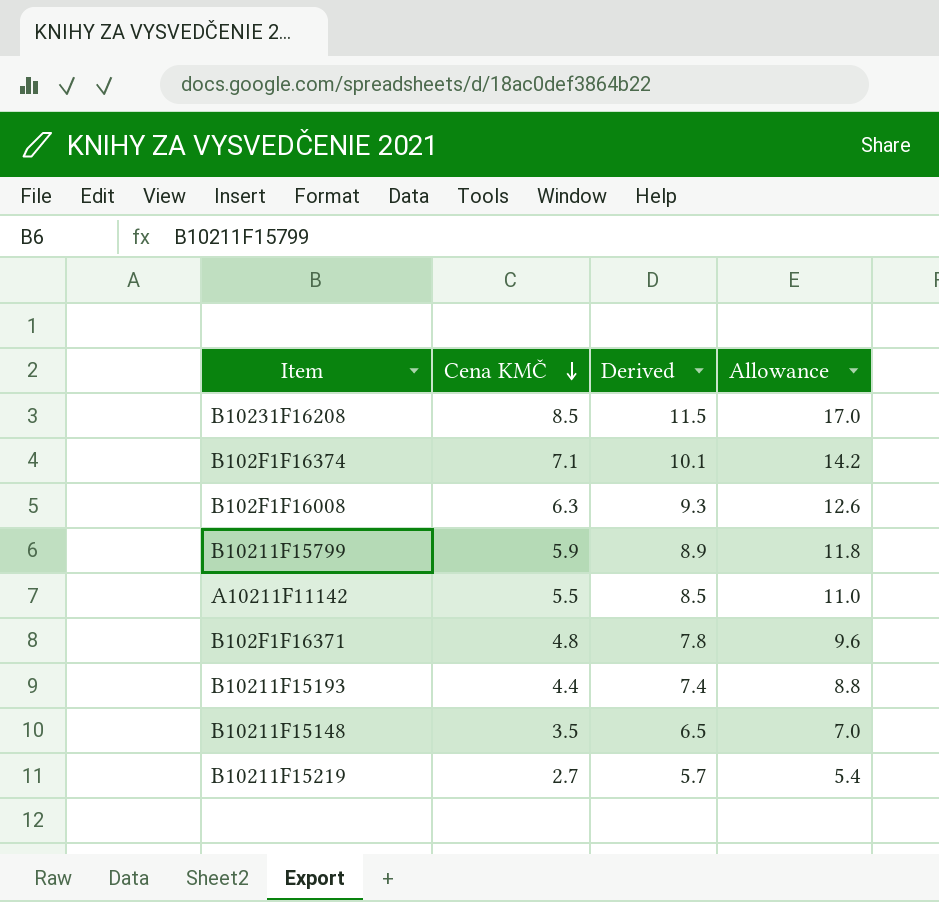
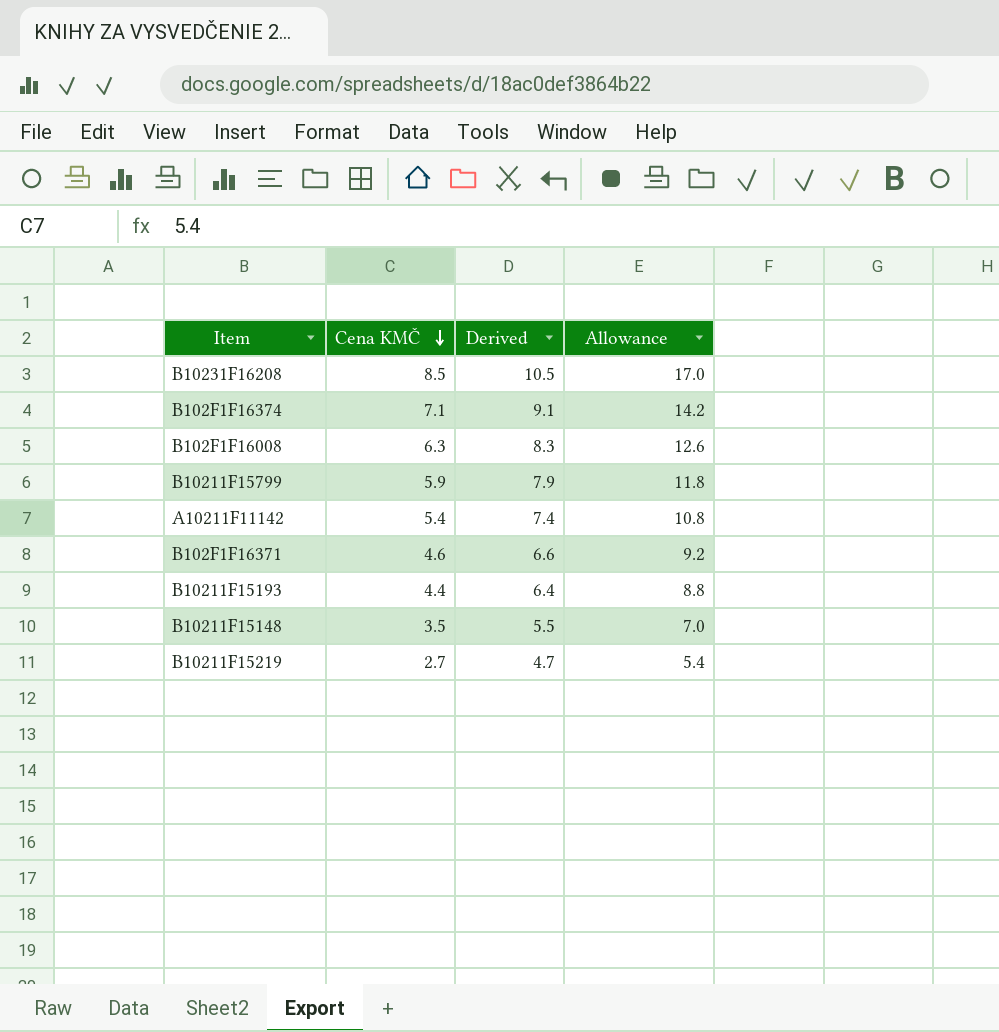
column Derived | formula: [Cena KMČ] + 3 -> [Cena KMČ] + 2
A10211F11142 | Cena KMČ: 5.5 -> 5.4
A10211F11142 | Allowance: 11.0 -> 10.8
B102F1F16371 | Cena KMČ: 4.8 -> 4.6
B102F1F16371 | Allowance: 9.6 -> 9.2

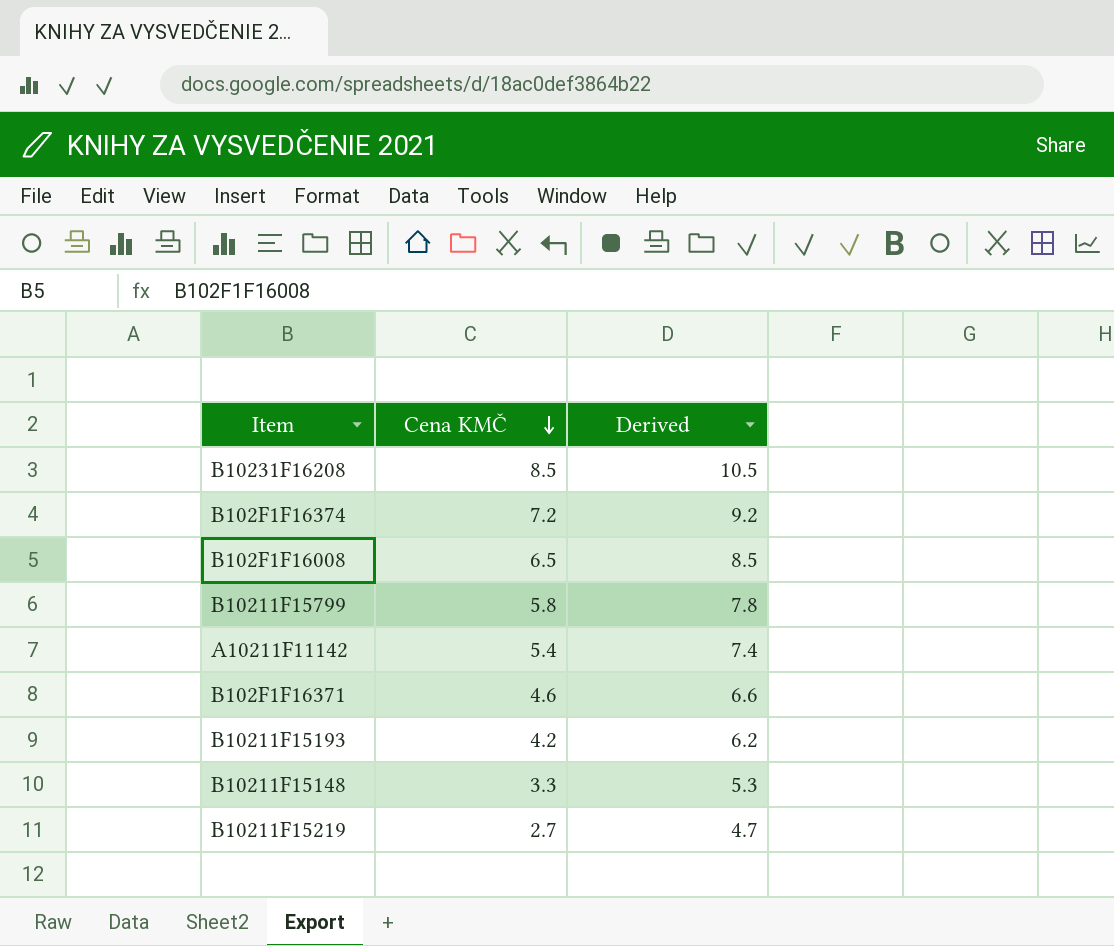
column Allowance | formula: [Cena KMČ] * 2 -> none
B102F1F16374 | Cena KMČ: 7.1 -> 7.2
B102F1F16374 | Derived: 9.1 -> 9.2
B102F1F16008 | Cena KMČ: 6.3 -> 6.5
B102F1F16008 | Derived: 8.3 -> 8.5
B10211F15799 | Cena KMČ: 5.9 -> 5.8
B10211F15799 | Derived: 7.9 -> 7.8
B10211F15193 | Cena KMČ: 4.4 -> 4.2
B10211F15193 | Derived: 6.4 -> 6.2
B10211F15148 | Cena KMČ: 3.5 -> 3.3
B10211F15148 | Derived: 5.5 -> 5.3

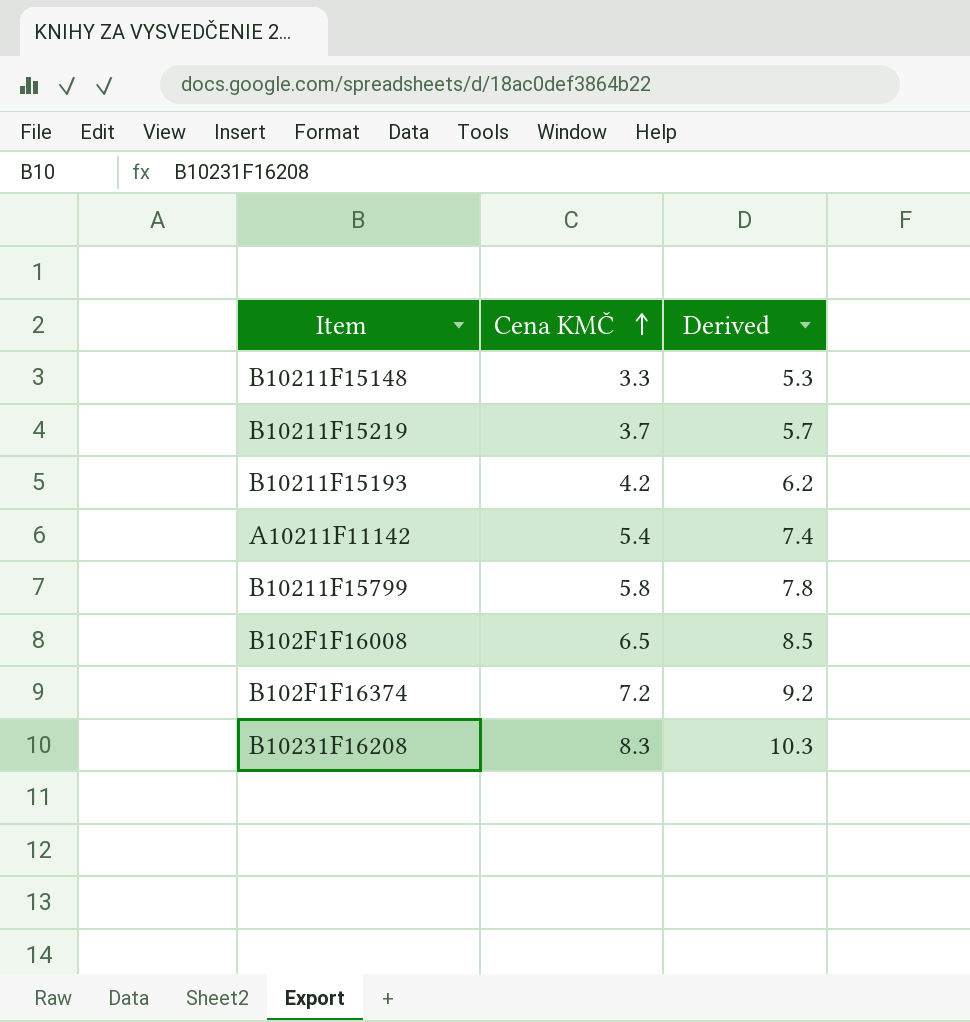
row order: Cena KMČ descending -> Cena KMČ ascending
row B102F1F16371: 4.6 | 6.6 -> none
B10211F15219 | Cena KMČ: 2.7 -> 3.7
B10211F15219 | Derived: 4.7 -> 5.7
B10231F16208 | Cena KMČ: 8.5 -> 8.3
B10231F16208 | Derived: 10.5 -> 10.3

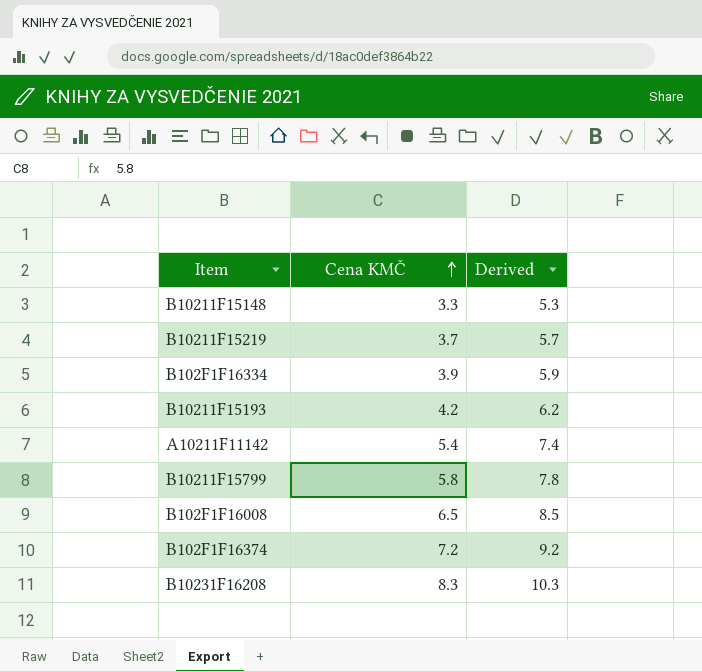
row B102F1F16334: none -> 3.9 | 5.9

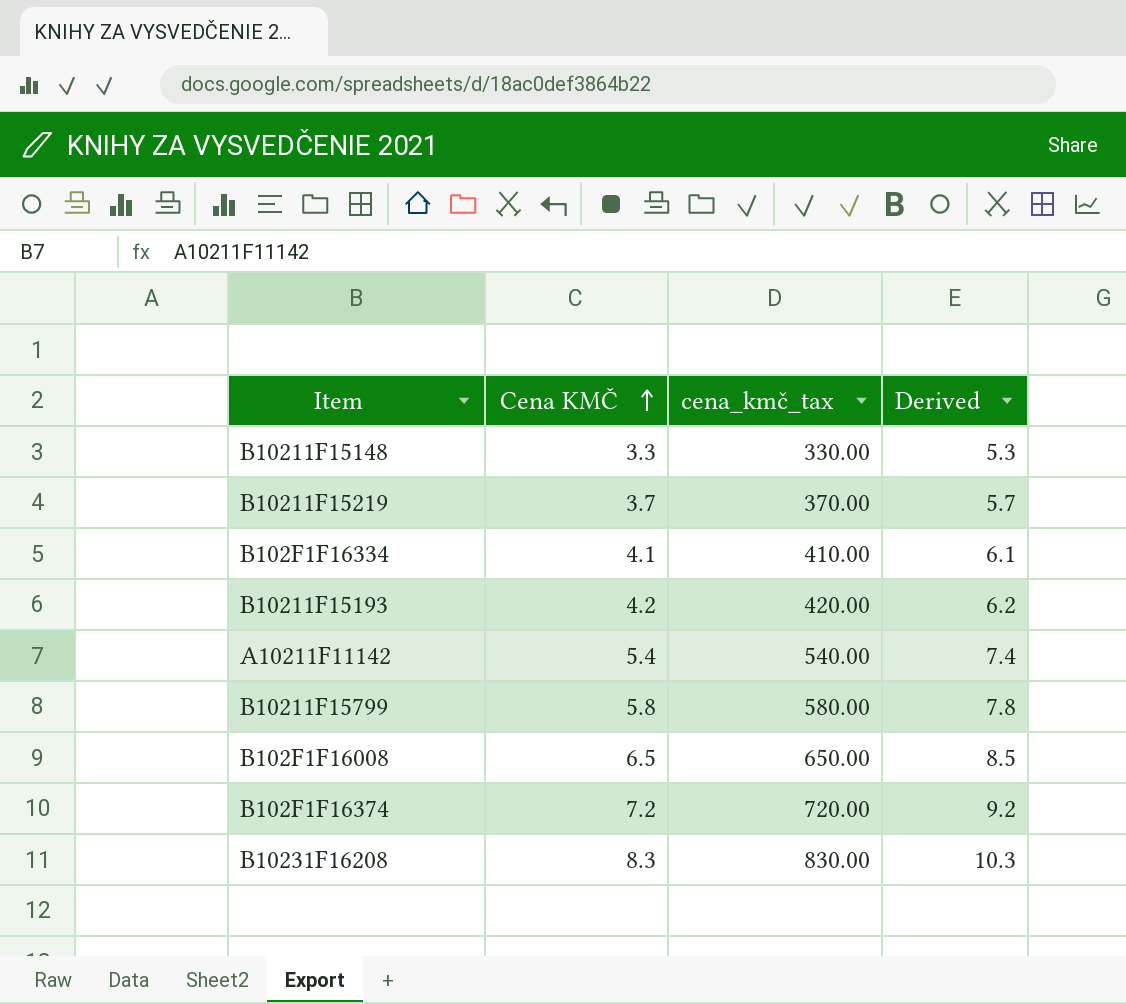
column cena_kmč_tax | formula: none -> [Cena KMČ] * 100
B102F1F16334 | Cena KMČ: 3.9 -> 4.1
B102F1F16334 | Derived: 5.9 -> 6.1

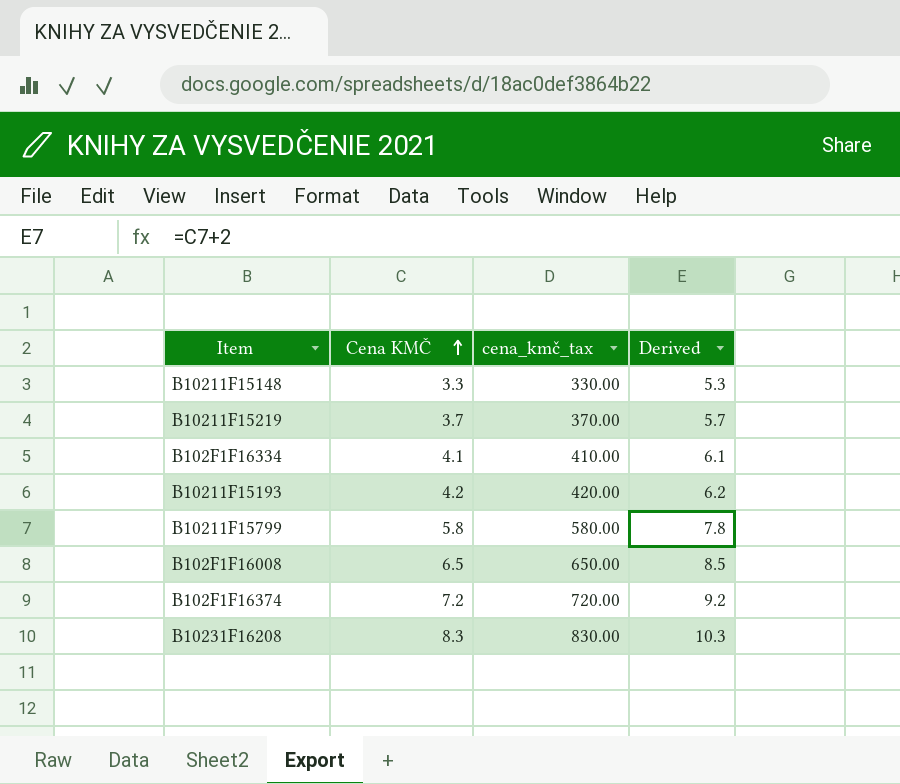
row A10211F11142: 5.4 | 540.00 | 7.4 -> none

